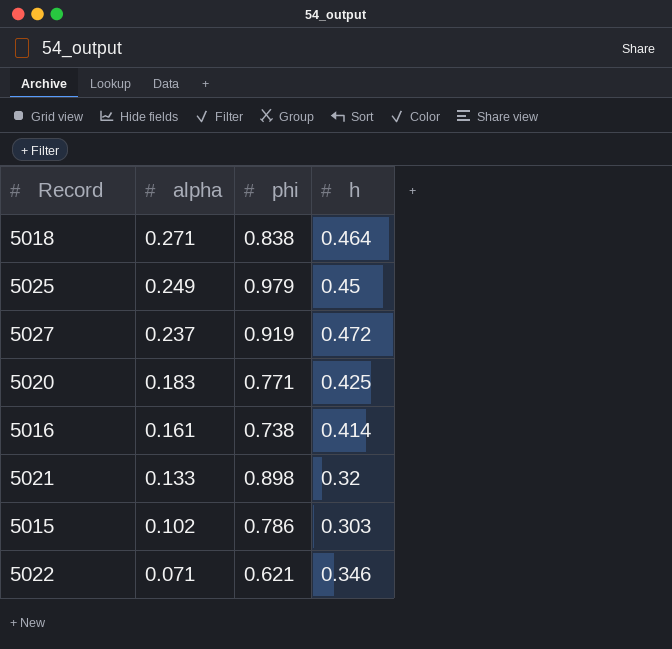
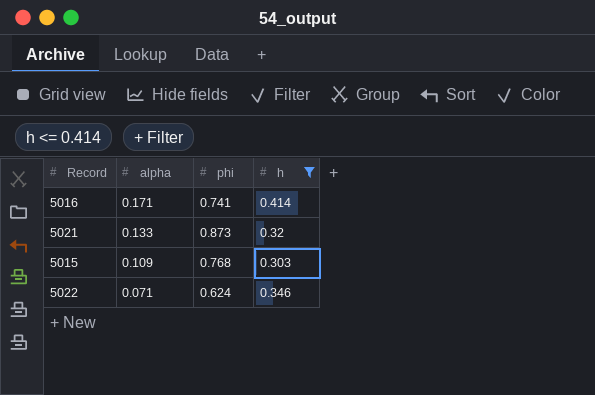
filter: none -> h <= 0.414
5016 | alpha: 0.161 -> 0.171
5016 | phi: 0.738 -> 0.741
5021 | phi: 0.898 -> 0.873
5015 | alpha: 0.102 -> 0.109
5015 | phi: 0.786 -> 0.768
5022 | phi: 0.621 -> 0.624

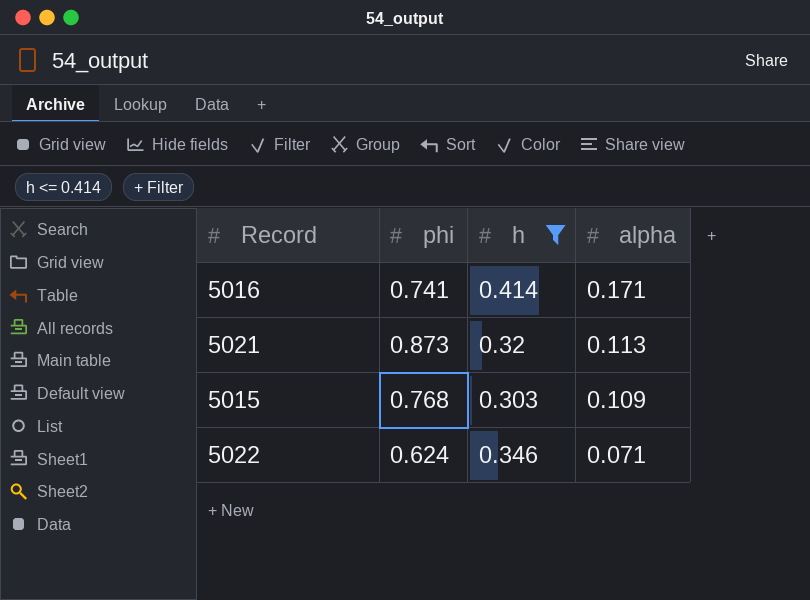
column alpha | position: 2 -> 4
5021 | alpha: 0.133 -> 0.113

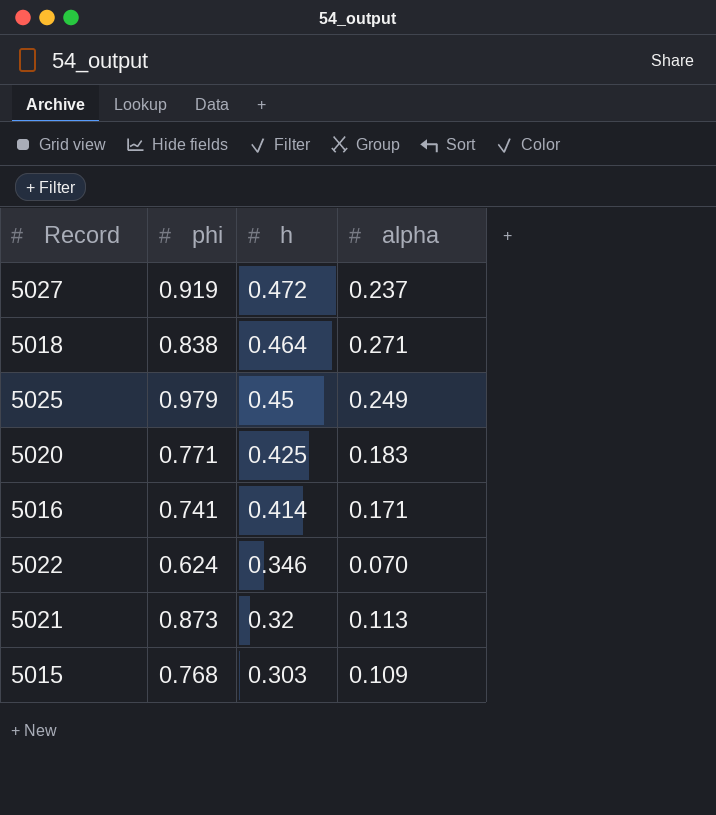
filter: h <= 0.414 -> none
row order: alpha descending -> h descending
5022 | alpha: 0.071 -> 0.070

